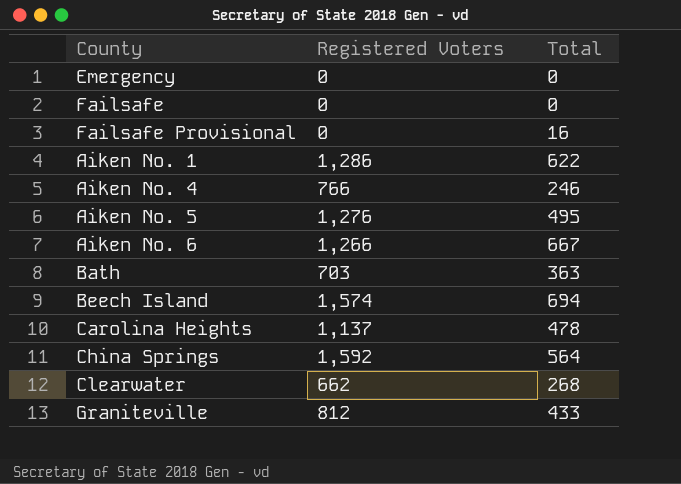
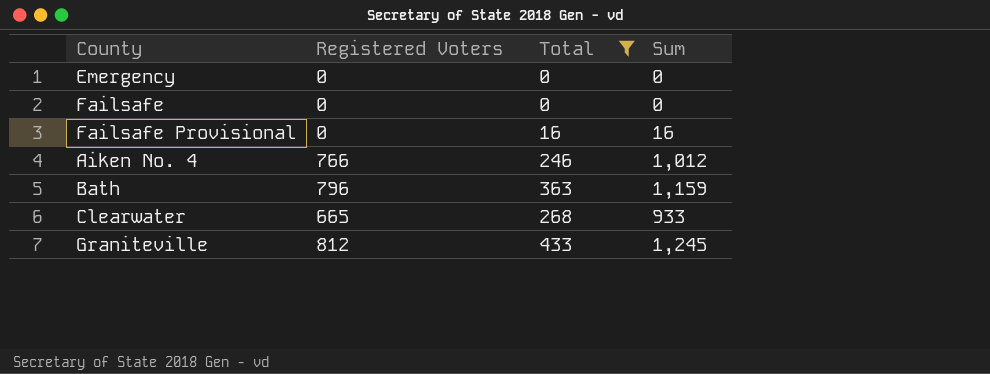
filter: none -> Total <= 433
column Sum | formula: none -> [Registered Voters] + [Total]
Bath | Registered Voters: 703 -> 796
Clearwater | Registered Voters: 662 -> 665

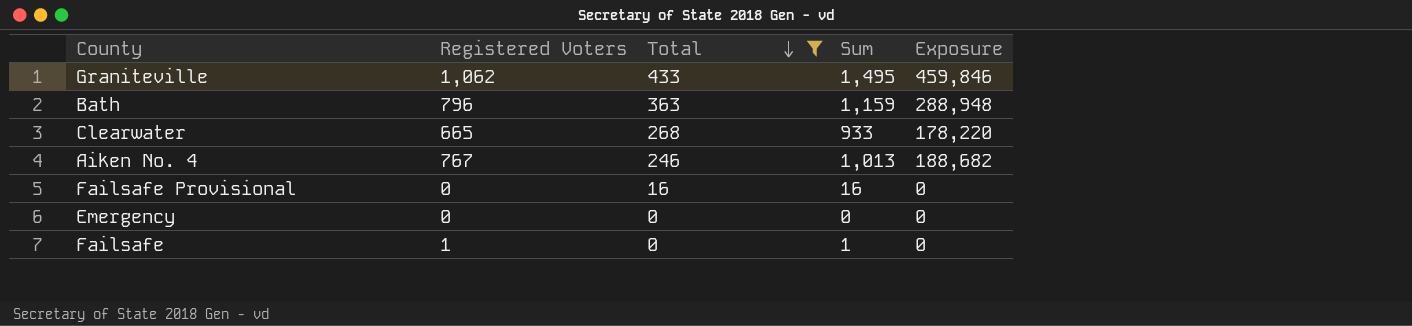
row order: none -> Total descending
column Exposure | formula: none -> [Registered Voters] * [Total]
Graniteville | Registered Voters: 812 -> 1,062
Graniteville | Sum: 1,245 -> 1,495
Aiken No. 4 | Registered Voters: 766 -> 767
Aiken No. 4 | Sum: 1,012 -> 1,013
Failsafe | Registered Voters: 0 -> 1
Failsafe | Sum: 0 -> 1

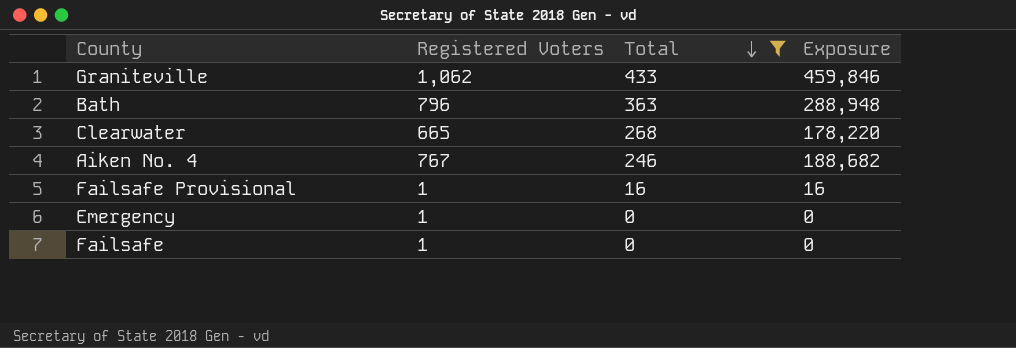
column Sum | formula: [Registered Voters] + [Total] -> none
Failsafe Provisional | Registered Voters: 0 -> 1
Failsafe Provisional | Exposure: 0 -> 16
Emergency | Registered Voters: 0 -> 1

